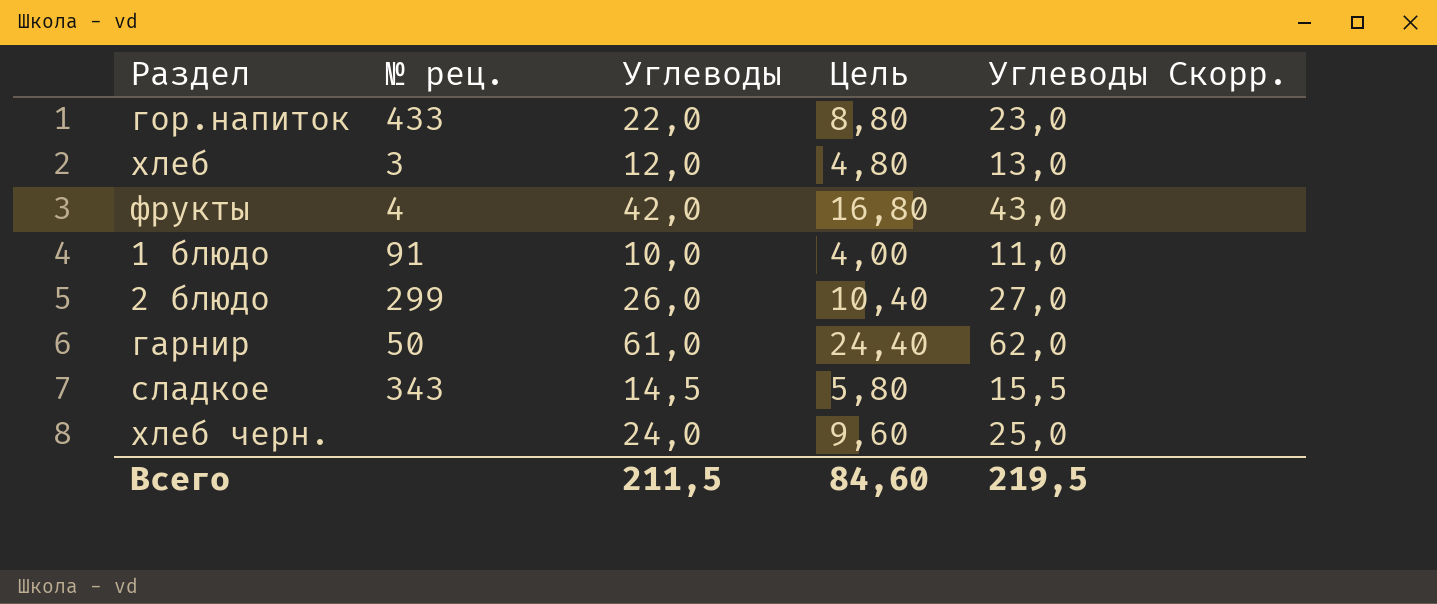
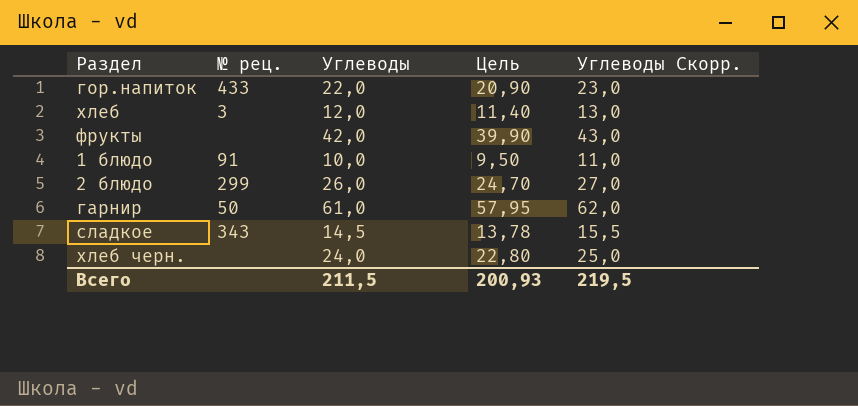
column Цель | formula: [Углеводы] * 0,4 -> [Углеводы] * 0,95
фрукты | № рец.: 4 -> none
Всего | Цель: 84,60 -> 200,93

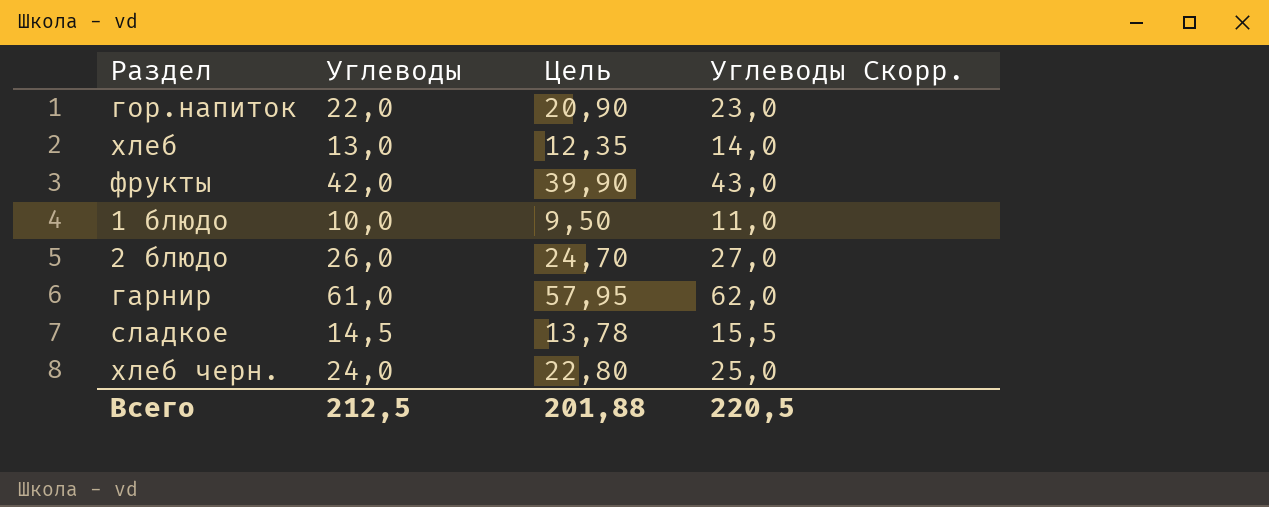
column № рец. | position: 2 -> none
хлеб | Углеводы: 12,0 -> 13,0
хлеб | Цель: 11,40 -> 12,35
хлеб | Углеводы Скорр.: 13,0 -> 14,0
Всего | Углеводы: 211,5 -> 212,5
Всего | Цель: 200,93 -> 201,88
Всего | Углеводы Скорр.: 219,5 -> 220,5

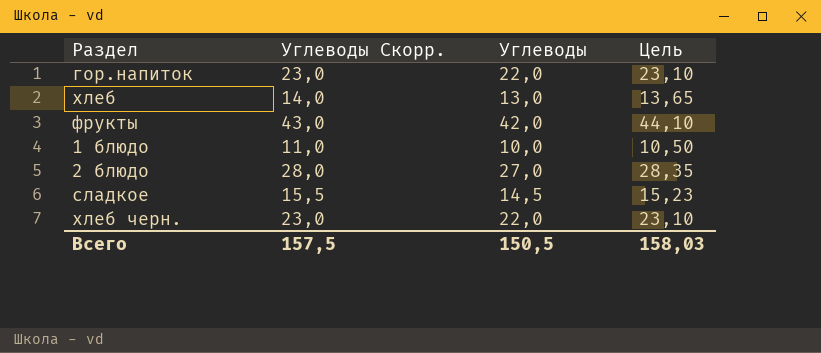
column Углеводы Скорр. | position: 4 -> 2
column Цель | formula: [Углеводы] * 0,95 -> [Углеводы] * 1,05
row гарнир: 61,0 | 57,95 | 62,0 -> none
2 блюдо | Углеводы Скорр.: 27,0 -> 28,0
2 блюдо | Углеводы: 26,0 -> 27,0
хлеб черн. | Углеводы Скорр.: 25,0 -> 23,0
хлеб черн. | Углеводы: 24,0 -> 22,0
Всего | Углеводы Скорр.: 220,5 -> 157,5
Всего | Углеводы: 212,5 -> 150,5
Всего | Цель: 201,88 -> 158,03

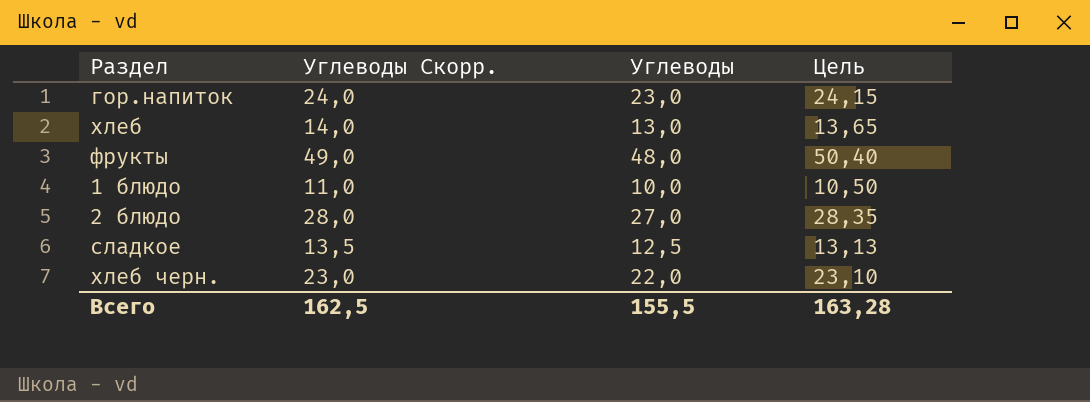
гор.напиток | Углеводы Скорр.: 23,0 -> 24,0
гор.напиток | Углеводы: 22,0 -> 23,0
гор.напиток | Цель: 23,10 -> 24,15
фрукты | Углеводы Скорр.: 43,0 -> 49,0
фрукты | Углеводы: 42,0 -> 48,0
фрукты | Цель: 44,10 -> 50,40
сладкое | Углеводы Скорр.: 15,5 -> 13,5
сладкое | Углеводы: 14,5 -> 12,5
сладкое | Цель: 15,23 -> 13,13
Всего | Углеводы Скорр.: 157,5 -> 162,5
Всего | Углеводы: 150,5 -> 155,5
Всего | Цель: 158,03 -> 163,28

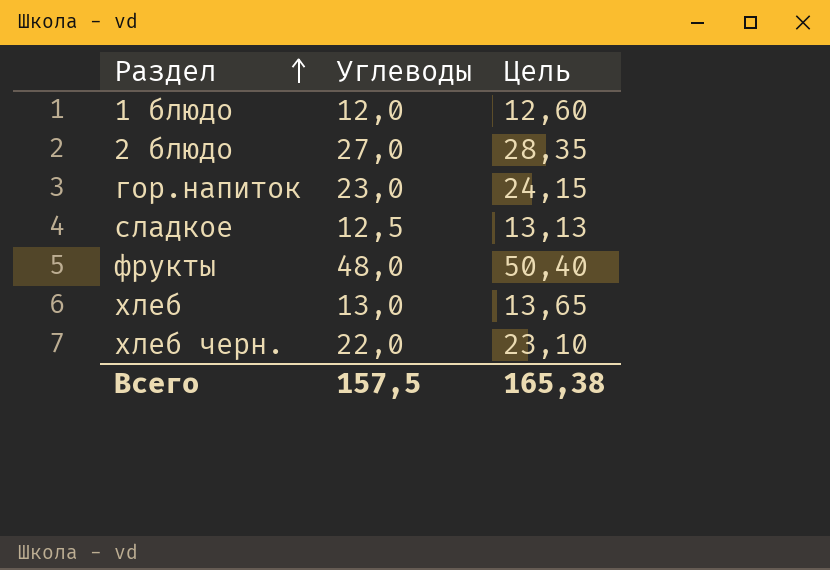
row order: none -> Раздел ascending
column Углеводы Скорр. | formula: [Углеводы] + 1 -> none
1 блюдо | Углеводы: 10,0 -> 12,0
1 блюдо | Цель: 10,50 -> 12,60
Всего | Углеводы: 155,5 -> 157,5
Всего | Цель: 163,28 -> 165,38

